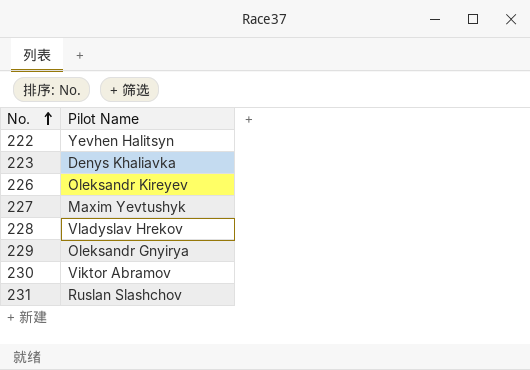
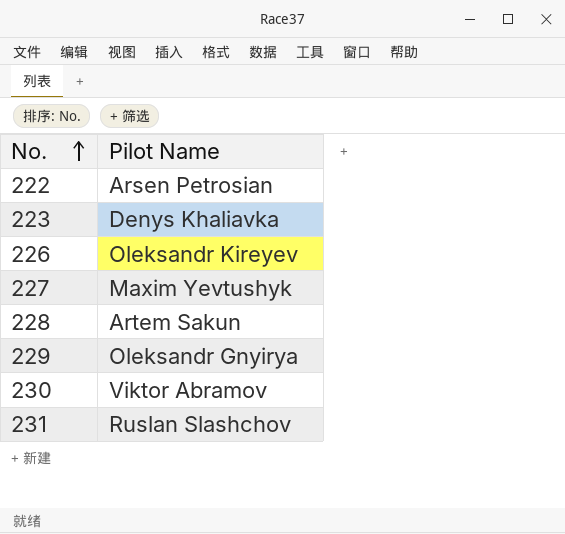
222 | Pilot Name: Yevhen Halitsyn -> Arsen Petrosian
228 | Pilot Name: Vladyslav Hrekov -> Artem Sakun

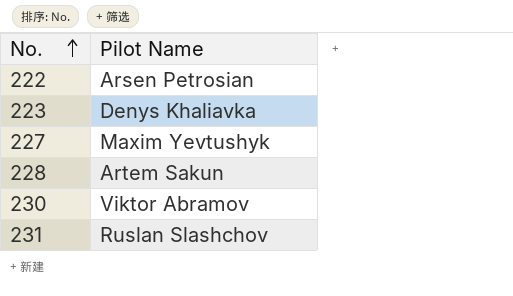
row 226: Oleksandr Kireyev -> none
row 229: Oleksandr Gnyirya -> none

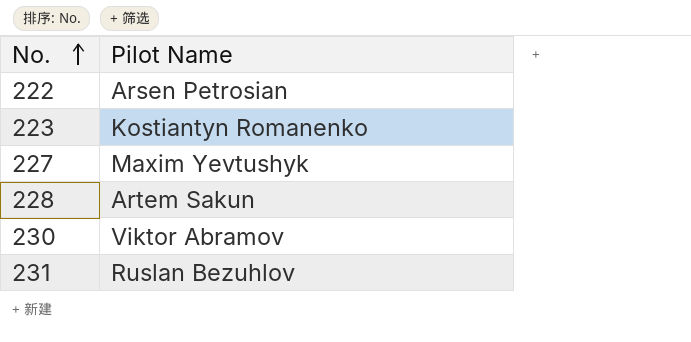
223 | Pilot Name: Denys Khaliavka -> Kostiantyn Romanenko
231 | Pilot Name: Ruslan Slashchov -> Ruslan Bezuhlov

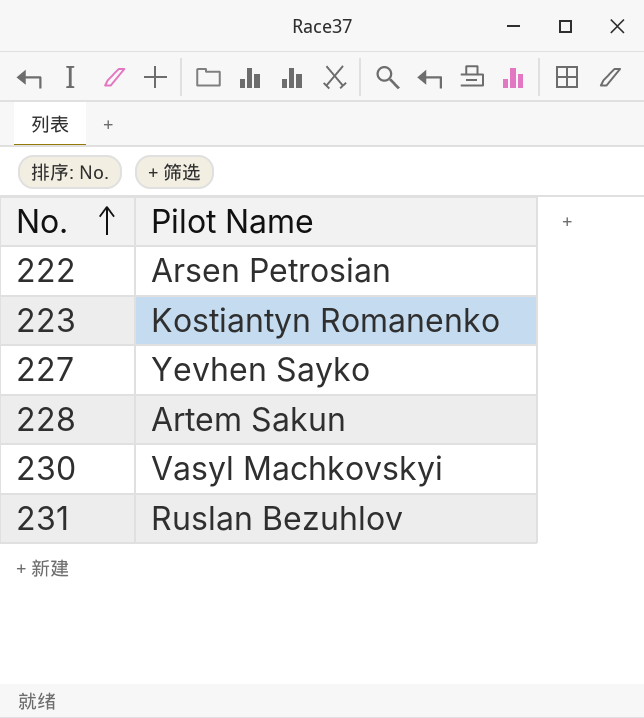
227 | Pilot Name: Maxim Yevtushyk -> Yevhen Sayko
230 | Pilot Name: Viktor Abramov -> Vasyl Machkovskyi

